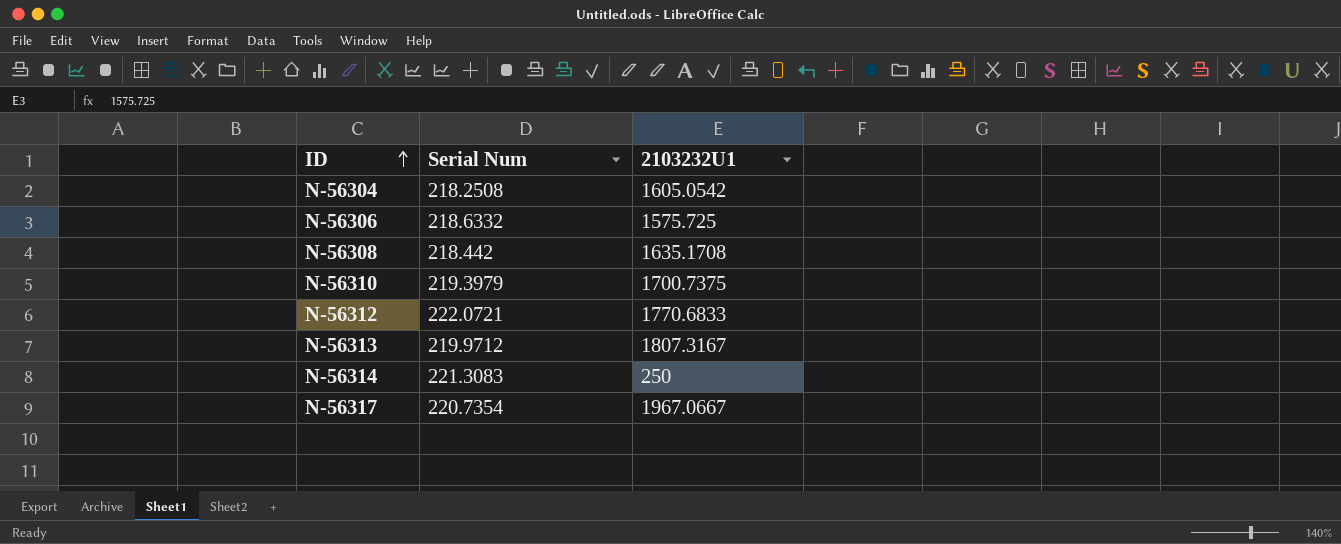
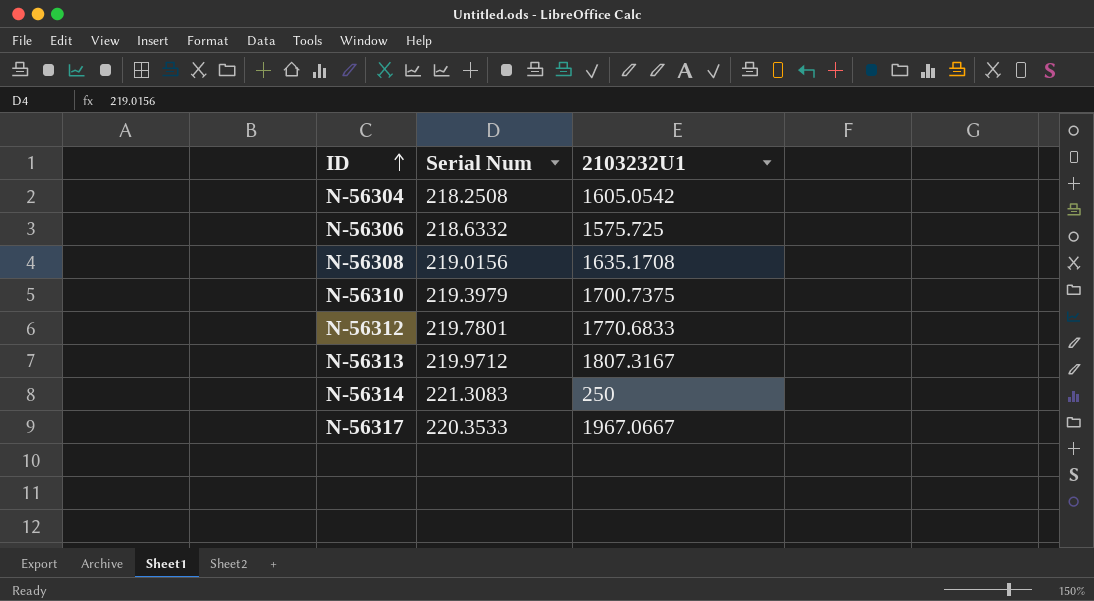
N-56308 | Serial Num: 218.442 -> 219.0156
N-56312 | Serial Num: 222.0721 -> 219.7801
N-56317 | Serial Num: 220.7354 -> 220.3533

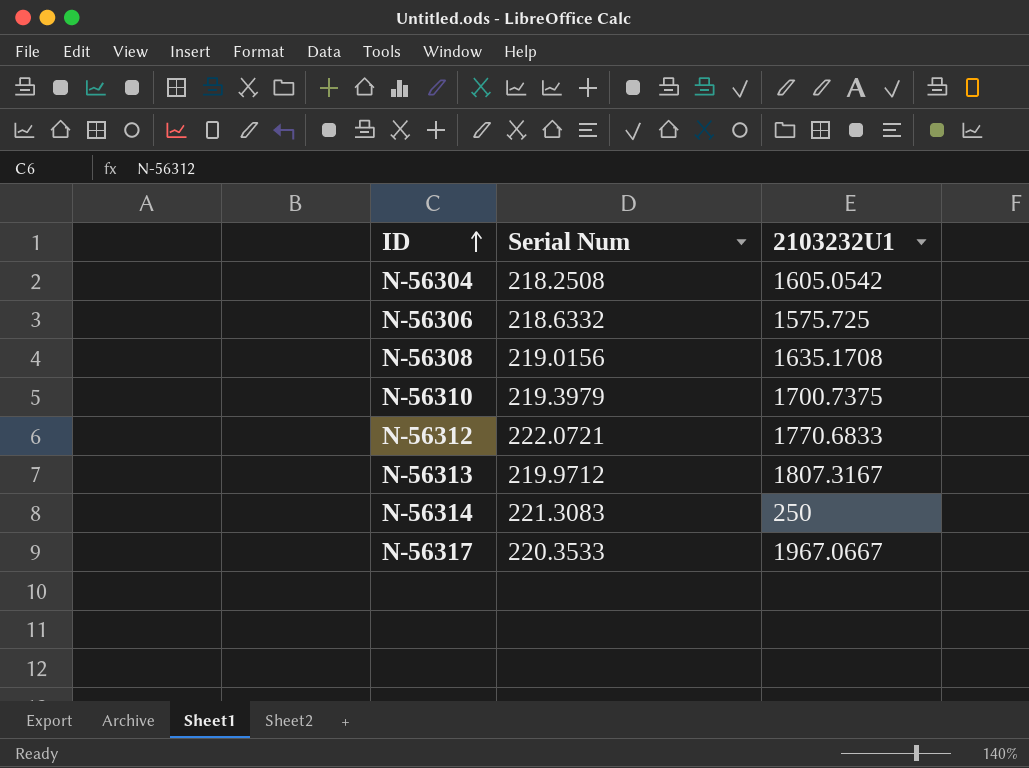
N-56312 | Serial Num: 219.7801 -> 222.0721

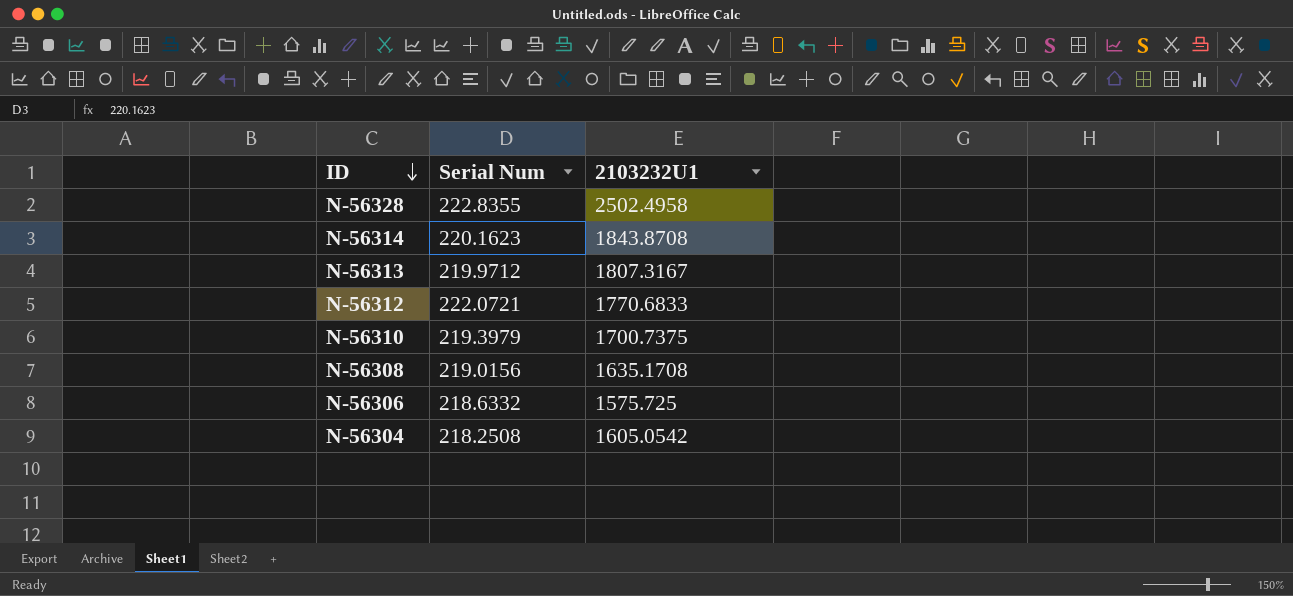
row order: ID ascending -> ID descending
row N-56317: 220.3533 | 1967.0667 -> none
row N-56328: none -> 222.8355 | 2502.4958
N-56314 | Serial Num: 221.3083 -> 220.1623
N-56314 | 2103232U1: 250 -> 1843.8708

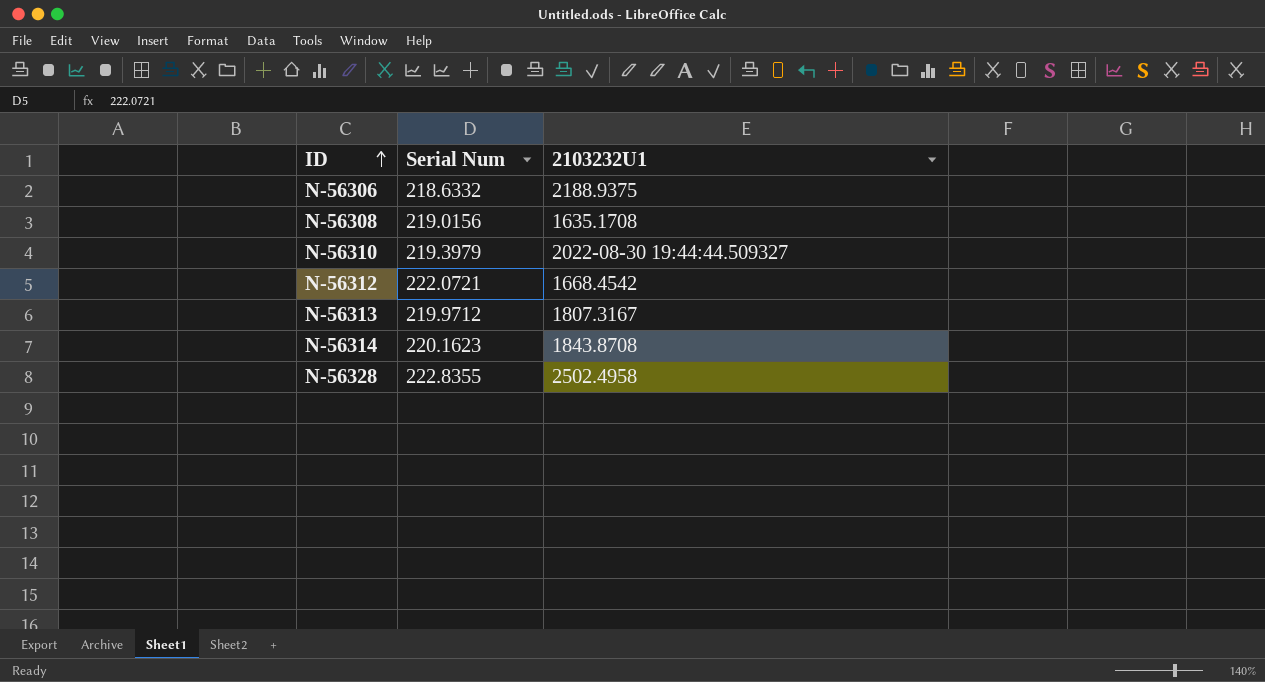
row order: ID descending -> ID ascending
row N-56304: 218.2508 | 1605.0542 -> none
N-56306 | 2103232U1: 1575.725 -> 2188.9375
N-56310 | 2103232U1: 1700.7375 -> 2022-08-30 19:44:44.509327
N-56312 | 2103232U1: 1770.6833 -> 1668.4542

